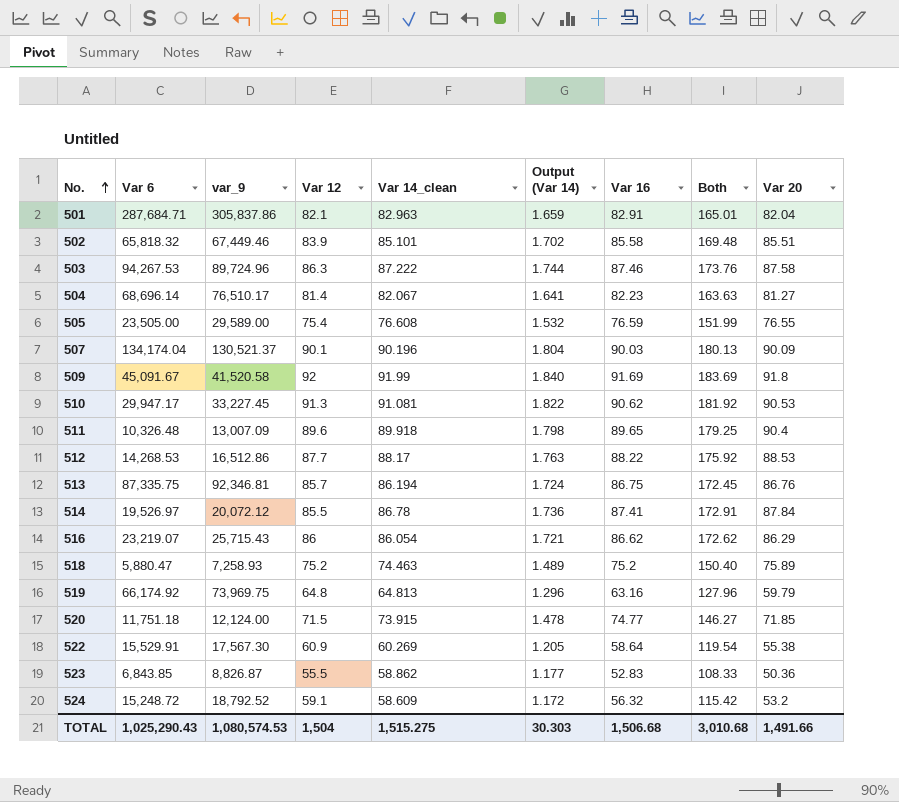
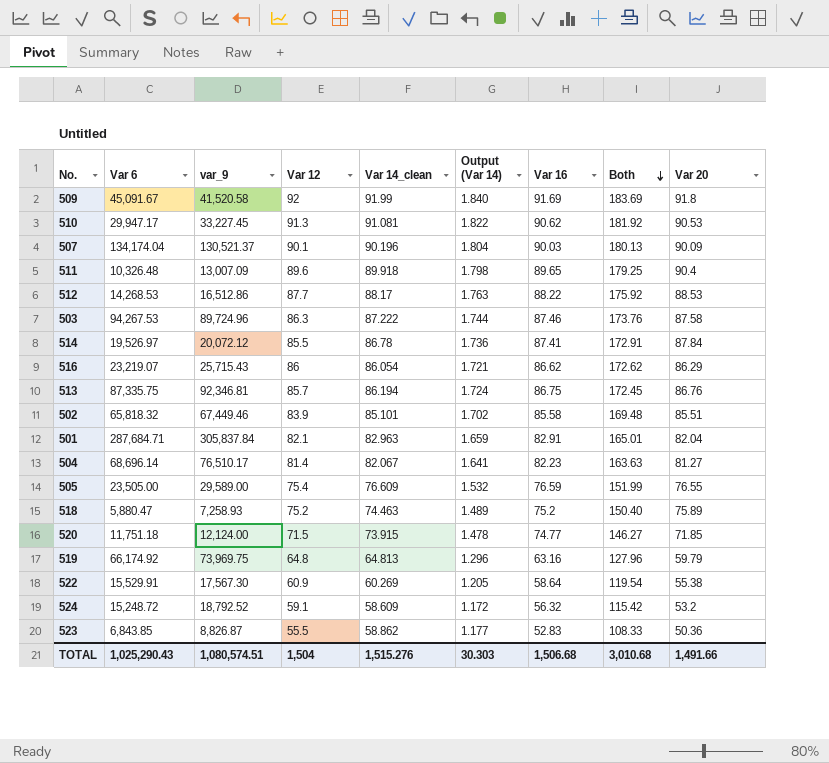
row order: No. ascending -> Both descending
501 | var_9: 305,837.86 -> 305,837.84
505 | Var 14_clean: 76.608 -> 76.609
TOTAL | var_9: 1,080,574.53 -> 1,080,574.51
TOTAL | Var 14_clean: 1,515.275 -> 1,515.276

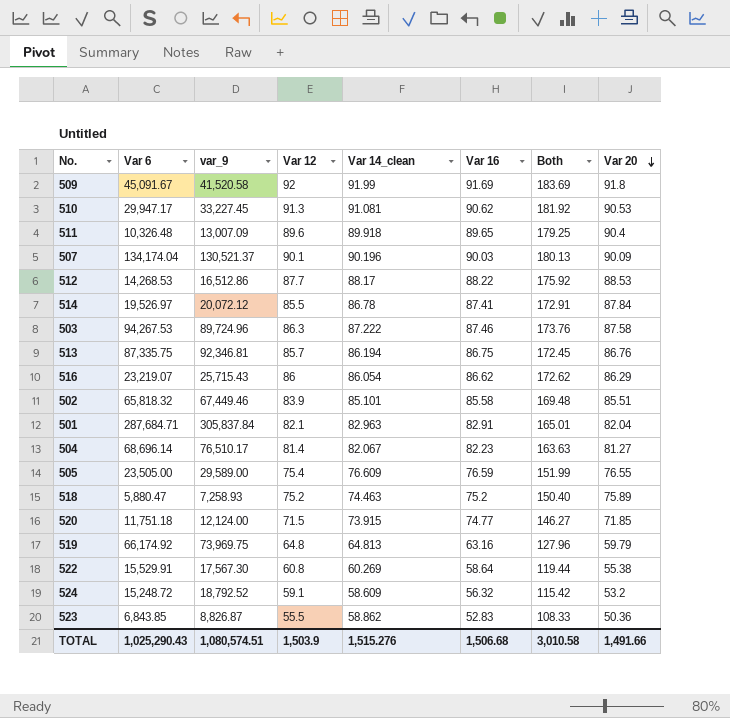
row order: Both descending -> Var 20 descending
column Output (Var 14) | formula: [Var 14_clean] * 0.02 -> none
522 | Var 12: 60.9 -> 60.8
522 | Both: 119.54 -> 119.44
TOTAL | Var 12: 1,504 -> 1,503.9
TOTAL | Both: 3,010.68 -> 3,010.58

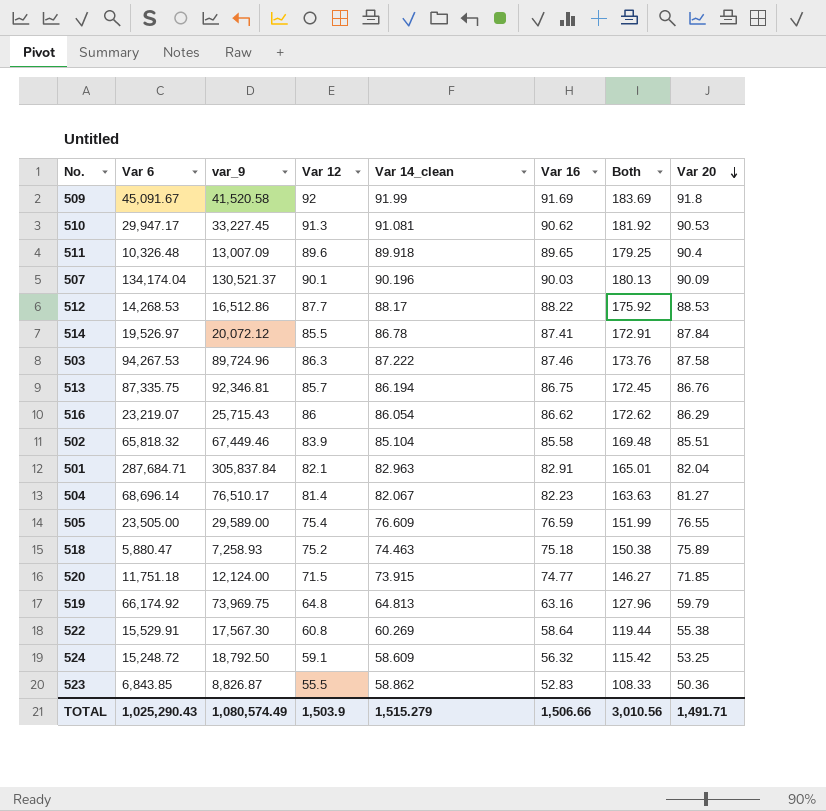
502 | Var 14_clean: 85.101 -> 85.104
518 | Var 16: 75.2 -> 75.18
518 | Both: 150.40 -> 150.38
524 | var_9: 18,792.52 -> 18,792.50
524 | Var 20: 53.2 -> 53.25
TOTAL | var_9: 1,080,574.51 -> 1,080,574.49
TOTAL | Var 14_clean: 1,515.276 -> 1,515.279
TOTAL | Var 16: 1,506.68 -> 1,506.66
TOTAL | Both: 3,010.58 -> 3,010.56
TOTAL | Var 20: 1,491.66 -> 1,491.71

